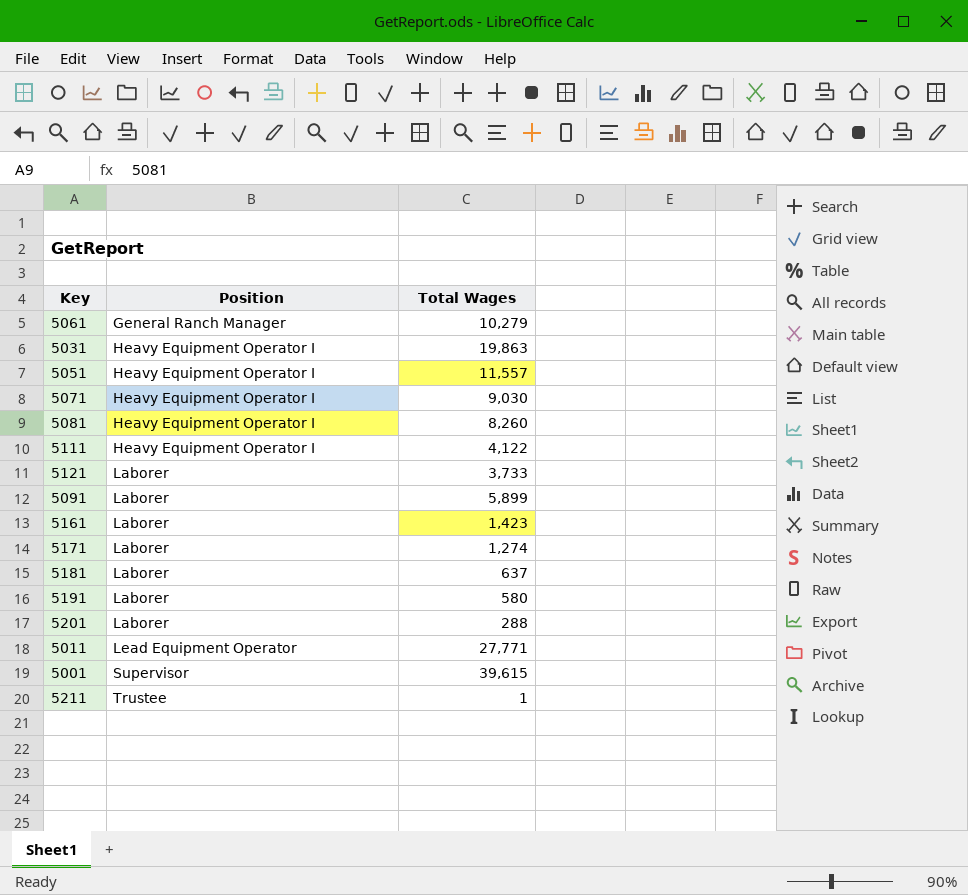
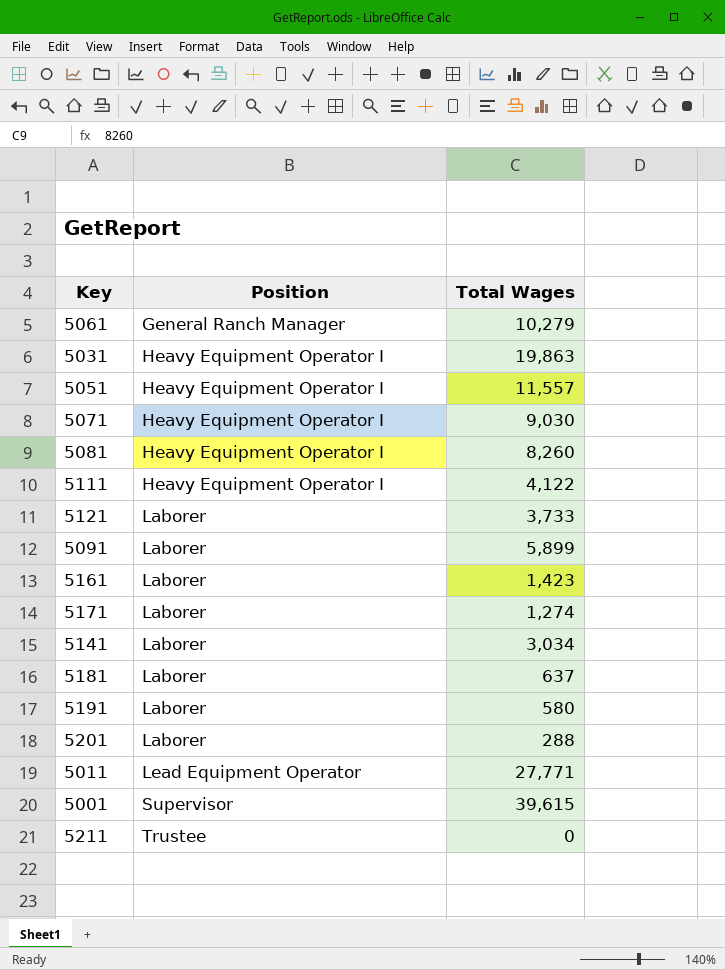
row 5141: none -> Laborer | 3,034
5211 | Total Wages: 1 -> 0

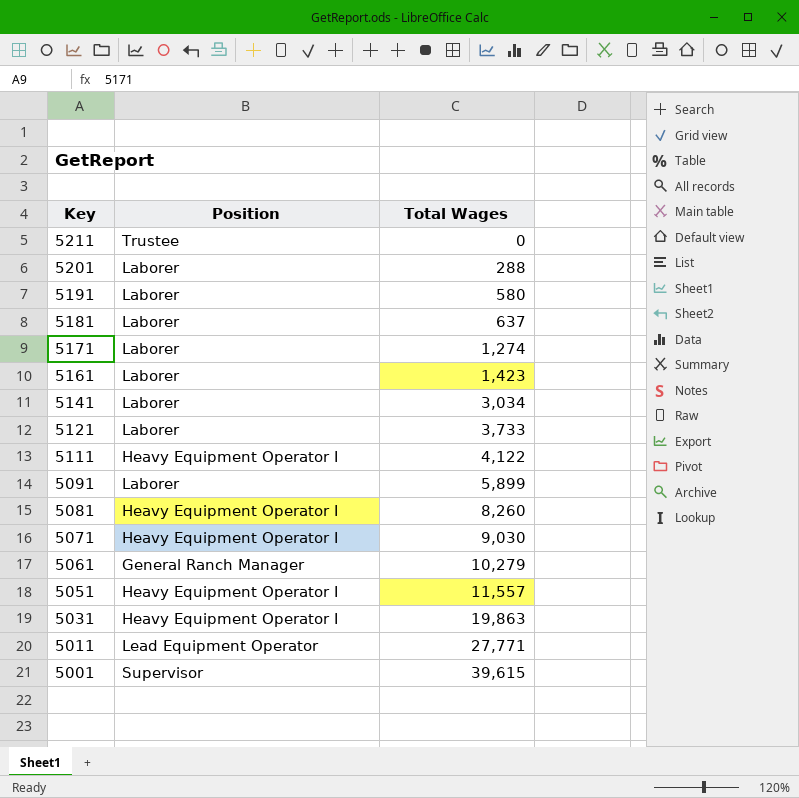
row order: Position ascending -> Key descending

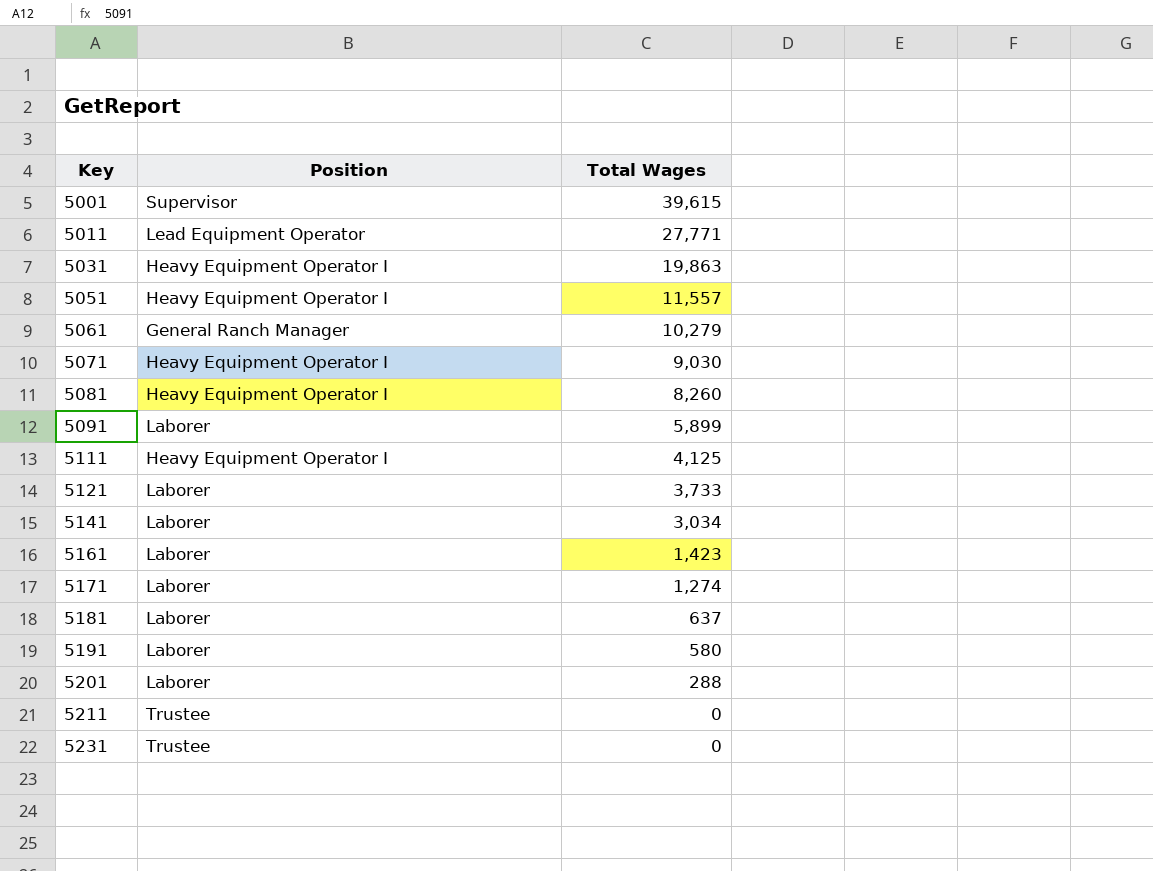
row order: Key descending -> Key ascending
5111 | Total Wages: 4,122 -> 4,125
row 5231: none -> Trustee | 0

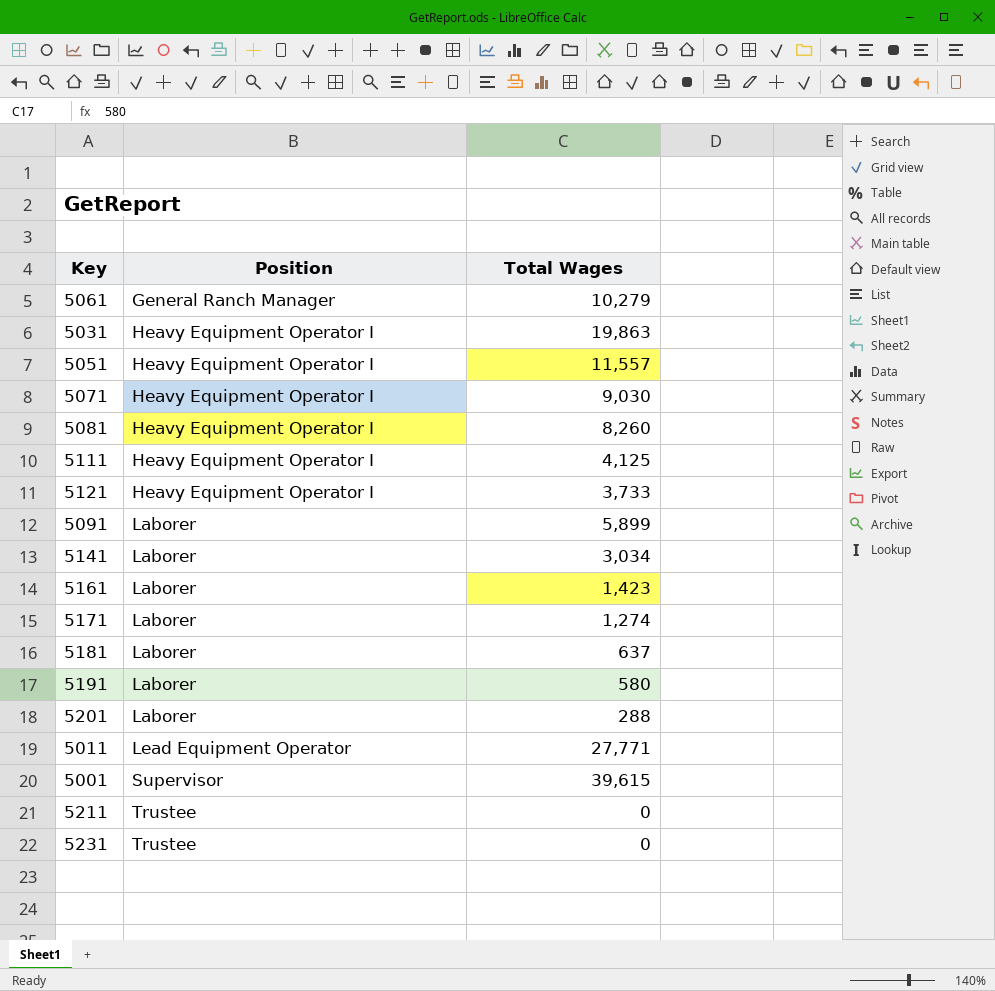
row order: Key ascending -> Position ascending
5121 | Position: Laborer -> Heavy Equipment Operator I

